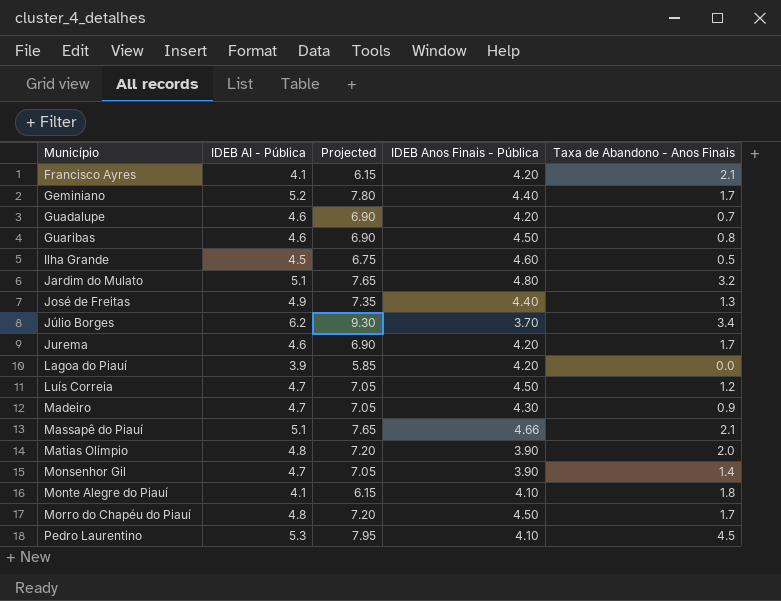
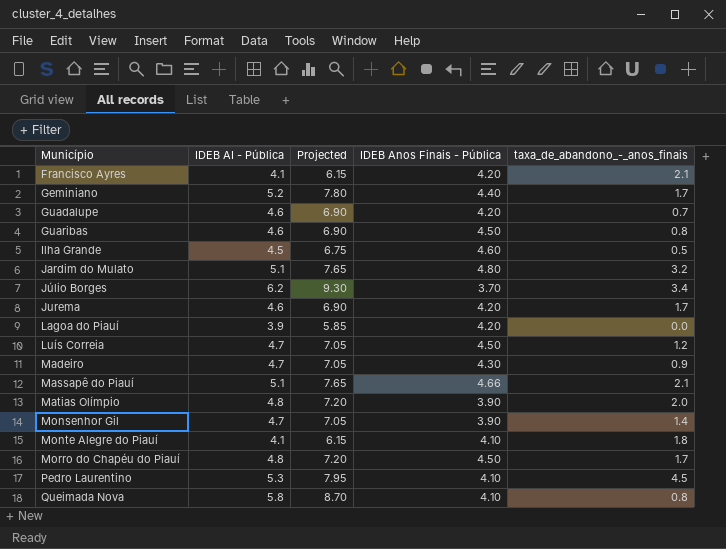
column name: Taxa de Abandono - Anos Finais -> taxa_de_abandono_-_anos_finais
row José de Freitas: 4.9 | 7.35 | 4.40 | 1.3 -> none
row Queimada Nova: none -> 5.8 | 8.70 | 4.10 | 0.8

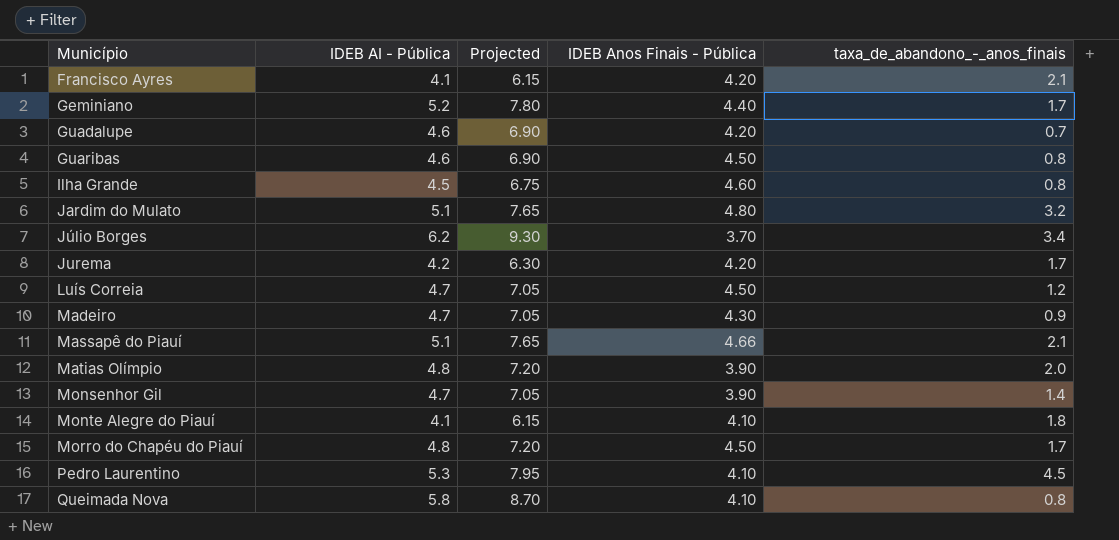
row Lagoa do Piauí: 3.9 | 5.85 | 4.20 | 0.0 -> none
Ilha Grande | taxa_de_abandono_-_anos_finais: 0.5 -> 0.8
Jurema | IDEB AI - Pública: 4.6 -> 4.2
Jurema | Projected: 6.90 -> 6.30

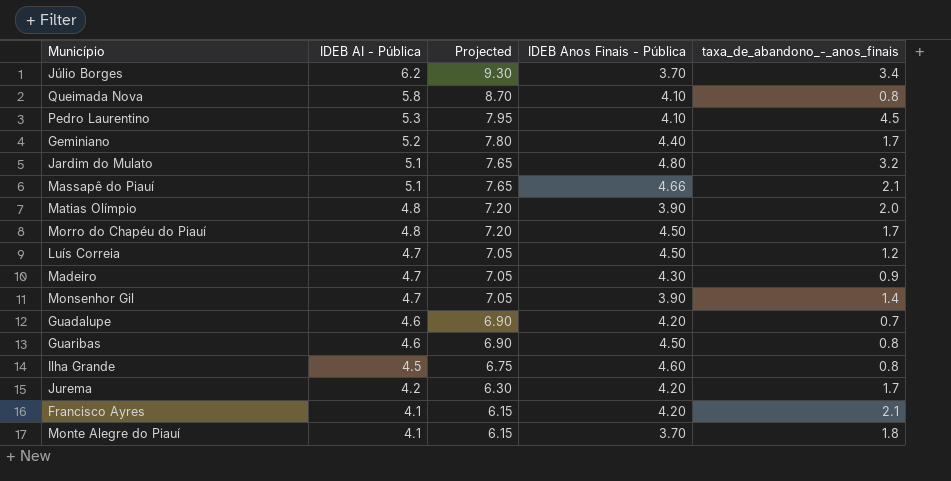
row order: Município ascending -> IDEB AI - Pública descending
Monte Alegre do Piauí | IDEB Anos Finais - Pública: 4.10 -> 3.70

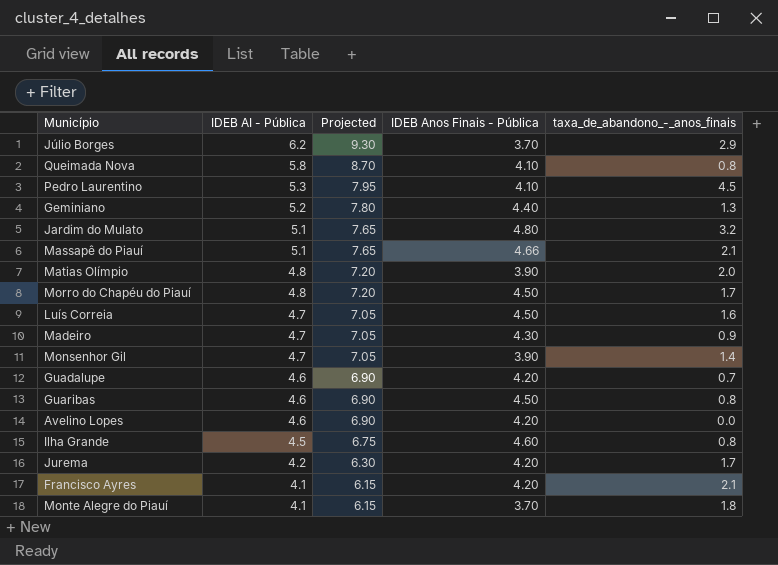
Júlio Borges | taxa_de_abandono_-_anos_finais: 3.4 -> 2.9
Geminiano | taxa_de_abandono_-_anos_finais: 1.7 -> 1.3
Luís Correia | taxa_de_abandono_-_anos_finais: 1.2 -> 1.6
row Avelino Lopes: none -> 4.6 | 6.90 | 4.20 | 0.0

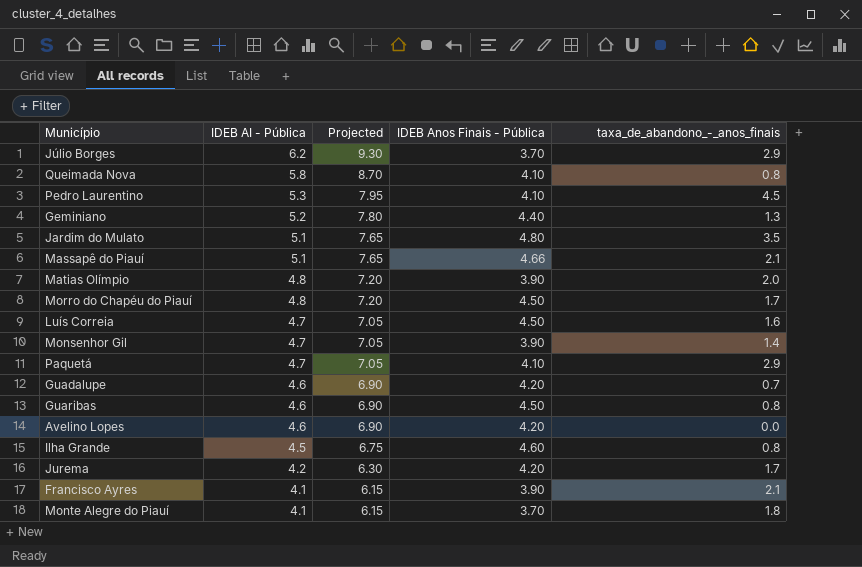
row Madeiro: 4.7 | 7.05 | 4.30 | 0.9 -> none
Jardim do Mulato | taxa_de_abandono_-_anos_finais: 3.2 -> 3.5
row Paquetá: none -> 4.7 | 7.05 | 4.10 | 2.9
Francisco Ayres | IDEB Anos Finais - Pública: 4.20 -> 3.90

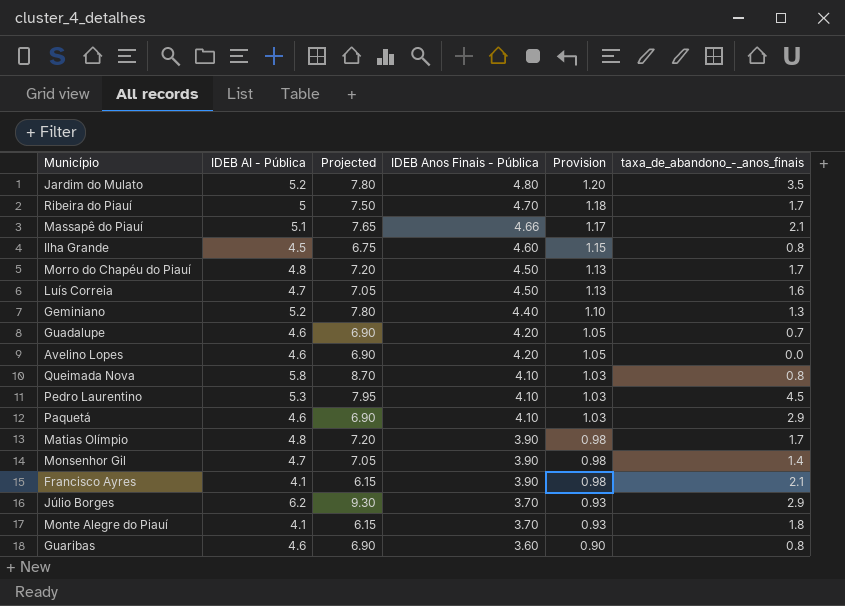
row order: IDEB AI - Pública descending -> IDEB Anos Finais - Pública descending
column Provision | formula: none -> [IDEB Anos Finais - Pública] * 0.25
row Jurema: 4.2 | 6.30 | 4.20 | 1.7 -> none
Jardim do Mulato | IDEB AI - Pública: 5.1 -> 5.2
Jardim do Mulato | Projected: 7.65 -> 7.80
row Ribeira do Piauí: none -> 5 | 7.50 | 4.70 | 1.18 | 1.7
Paquetá | IDEB AI - Pública: 4.7 -> 4.6
Paquetá | Projected: 7.05 -> 6.90
Matias Olímpio | taxa_de_abandono_-_anos_finais: 2.0 -> 1.7
Guaribas | IDEB Anos Finais - Pública: 4.50 -> 3.60

